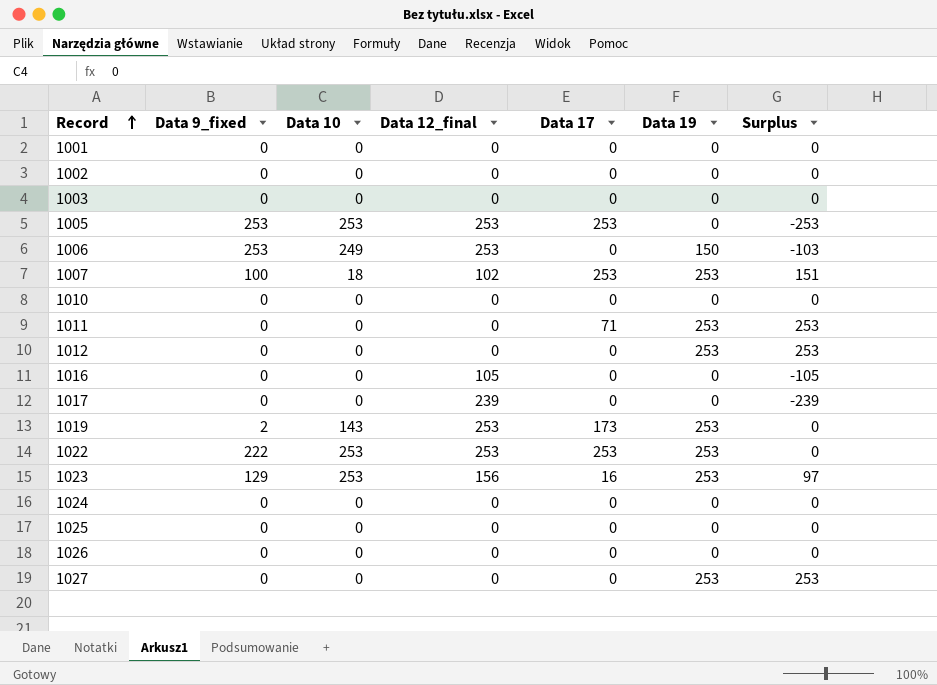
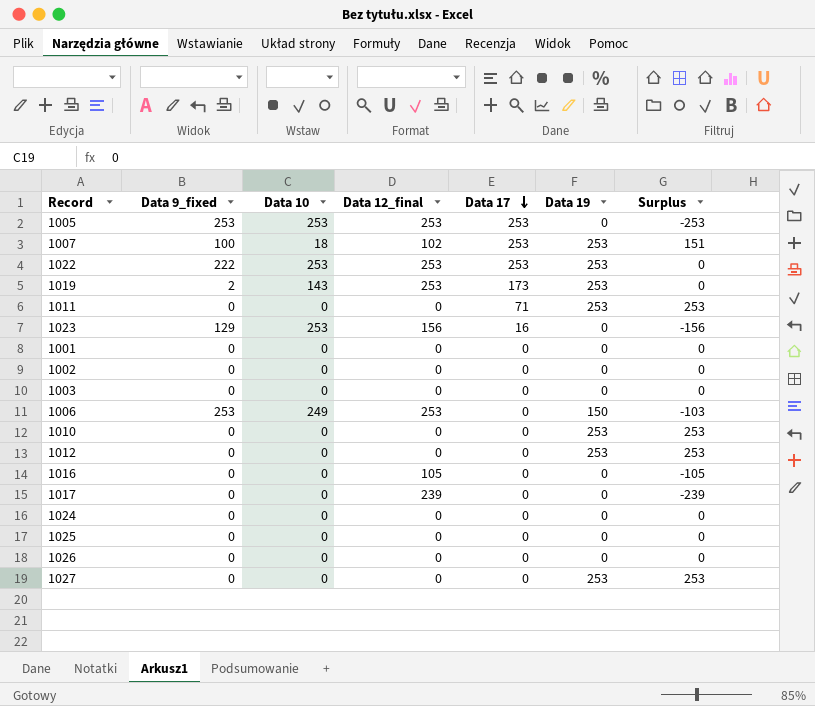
row order: Record ascending -> Data 17 descending
1023 | Data 19: 253 -> 0
1023 | Surplus: 97 -> -156
1010 | Data 19: 0 -> 253
1010 | Surplus: 0 -> 253

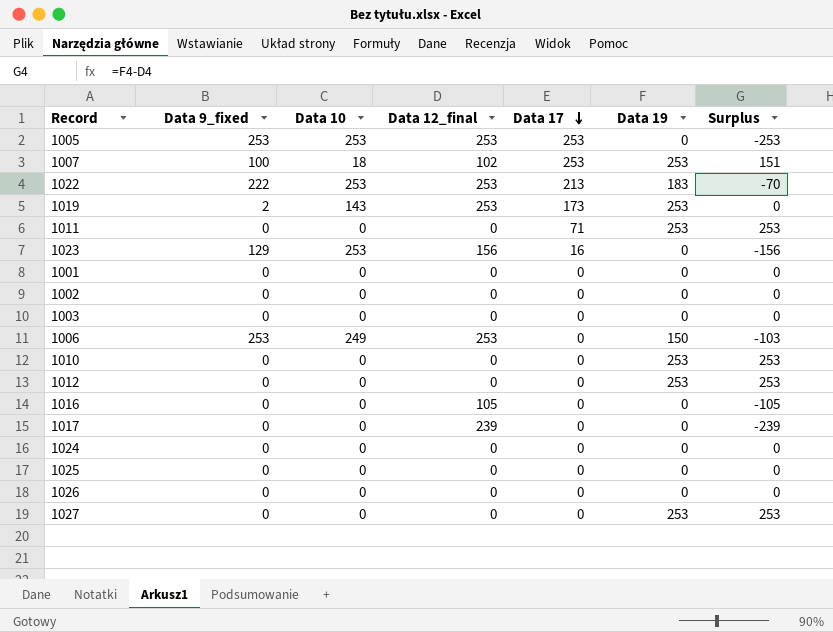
1022 | Data 17: 253 -> 213
1022 | Data 19: 253 -> 183
1022 | Surplus: 0 -> -70

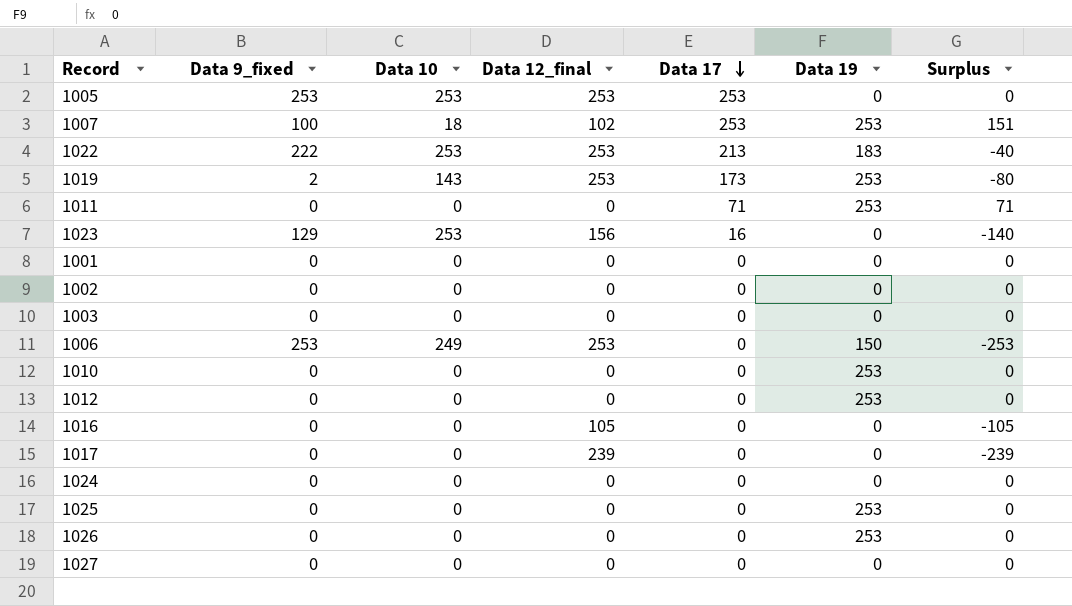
column Surplus | formula: [Data 19] - [Data 12_final] -> [Data 17] - [Data 12_final]
1025 | Data 19: 0 -> 253
1026 | Data 19: 0 -> 253
1027 | Data 19: 253 -> 0

